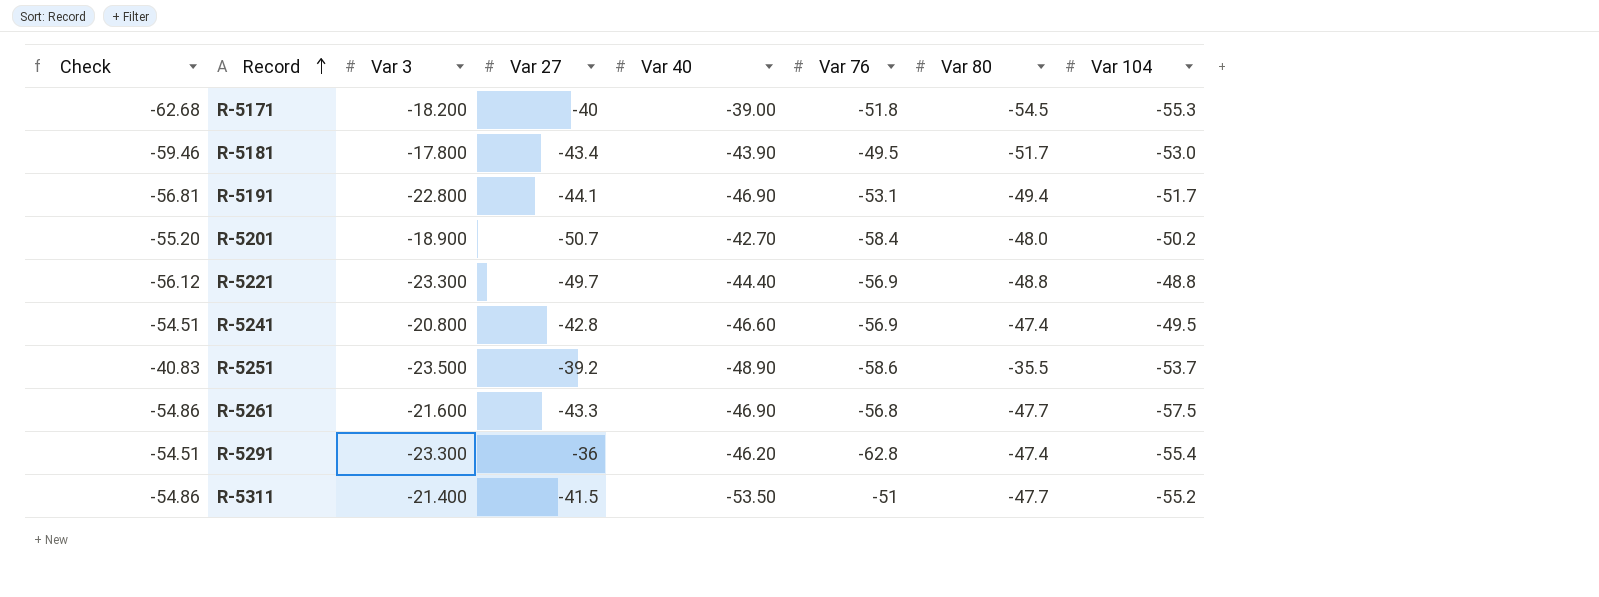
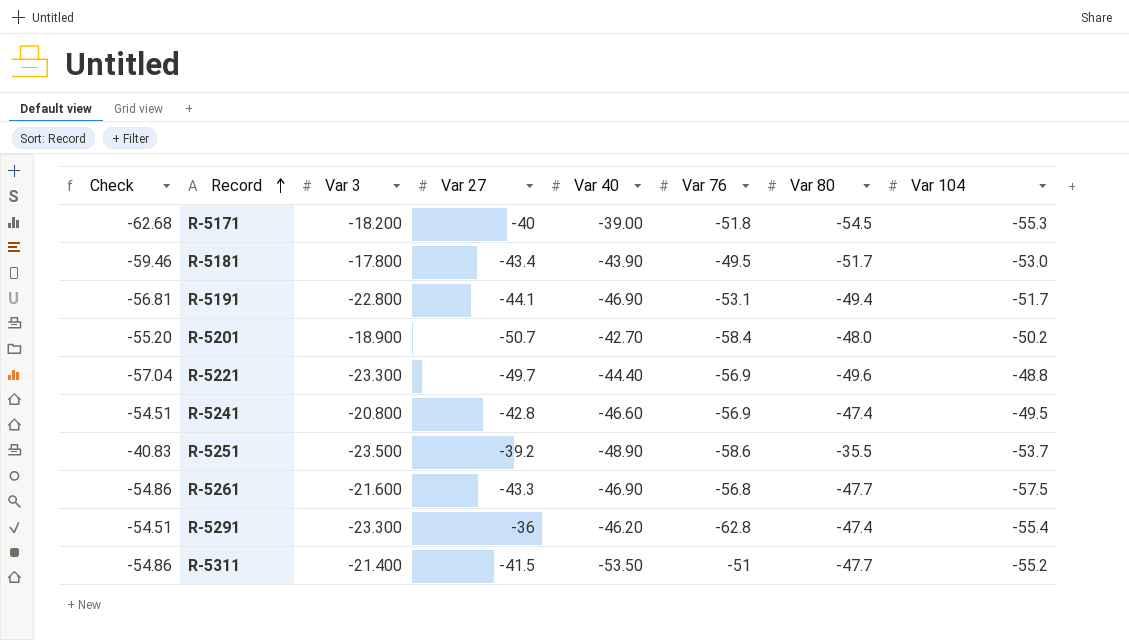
R-5221 | Check: -56.12 -> -57.04
R-5221 | Var 80: -48.8 -> -49.6

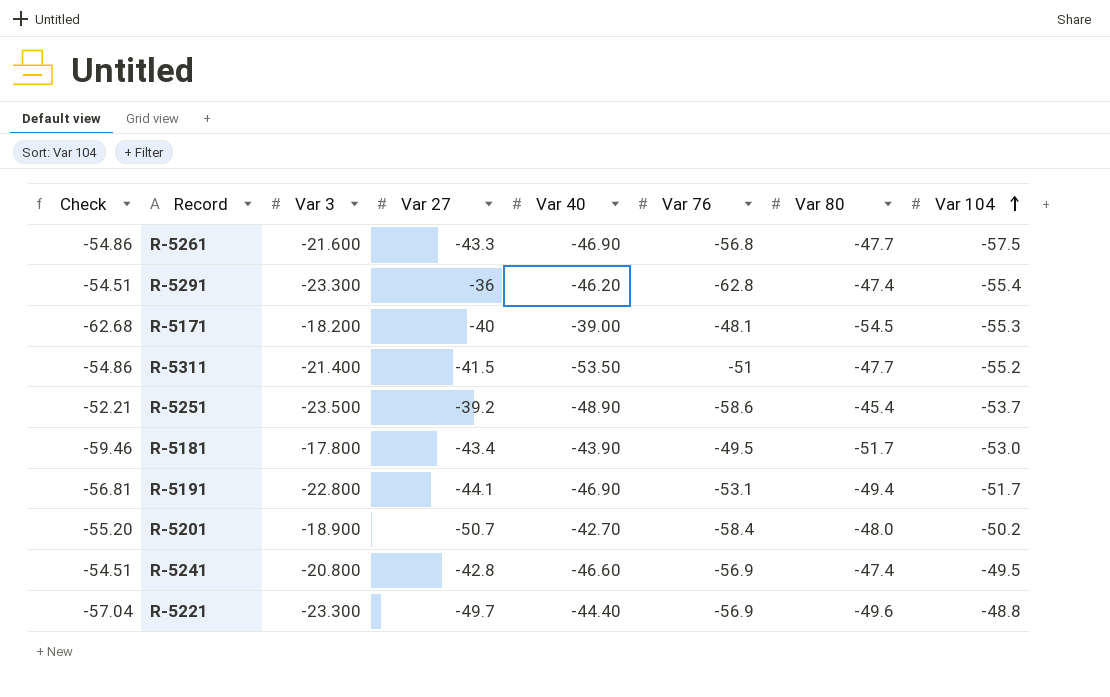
row order: Record ascending -> Var 104 ascending
R-5171 | Var 76: -51.8 -> -48.1
R-5251 | Check: -40.83 -> -52.21
R-5251 | Var 80: -35.5 -> -45.4

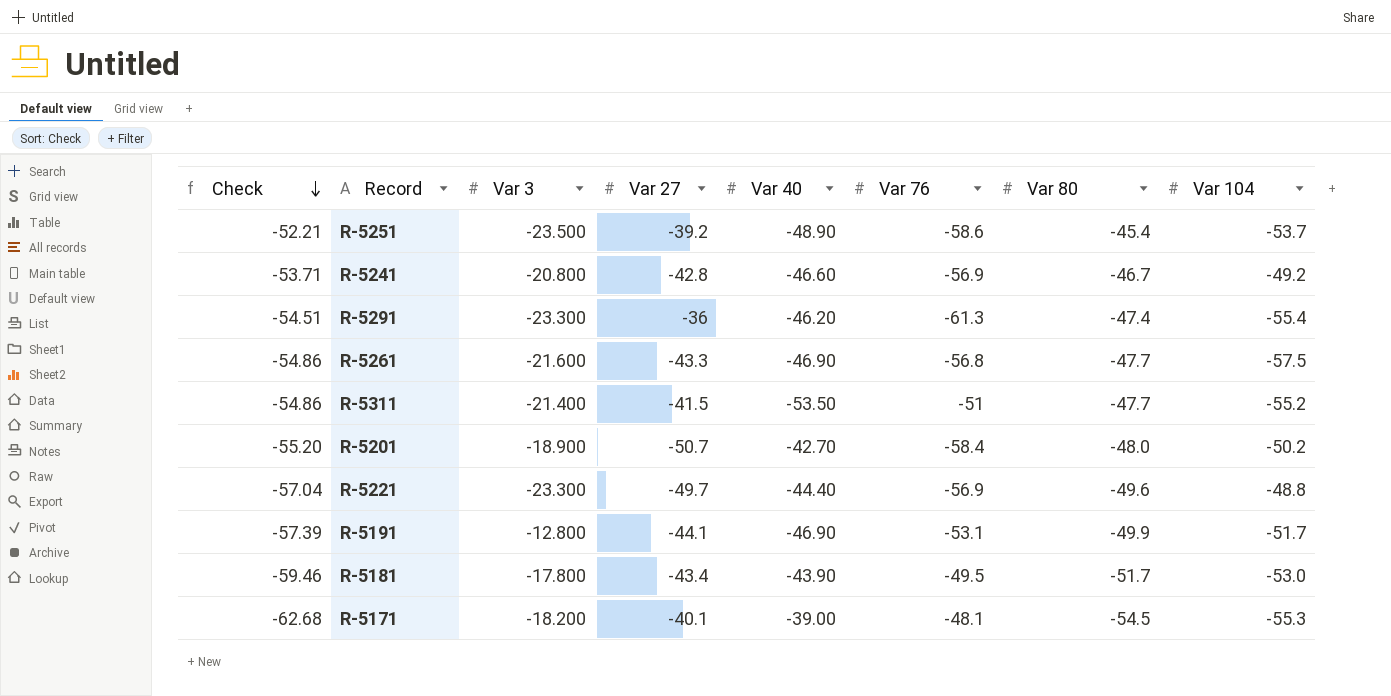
row order: Var 104 ascending -> Check descending
R-5241 | Check: -54.51 -> -53.71
R-5241 | Var 80: -47.4 -> -46.7
R-5241 | Var 104: -49.5 -> -49.2
R-5291 | Var 76: -62.8 -> -61.3
R-5191 | Check: -56.81 -> -57.39
R-5191 | Var 3: -22.800 -> -12.800
R-5191 | Var 80: -49.4 -> -49.9
R-5171 | Var 27: -40 -> -40.1

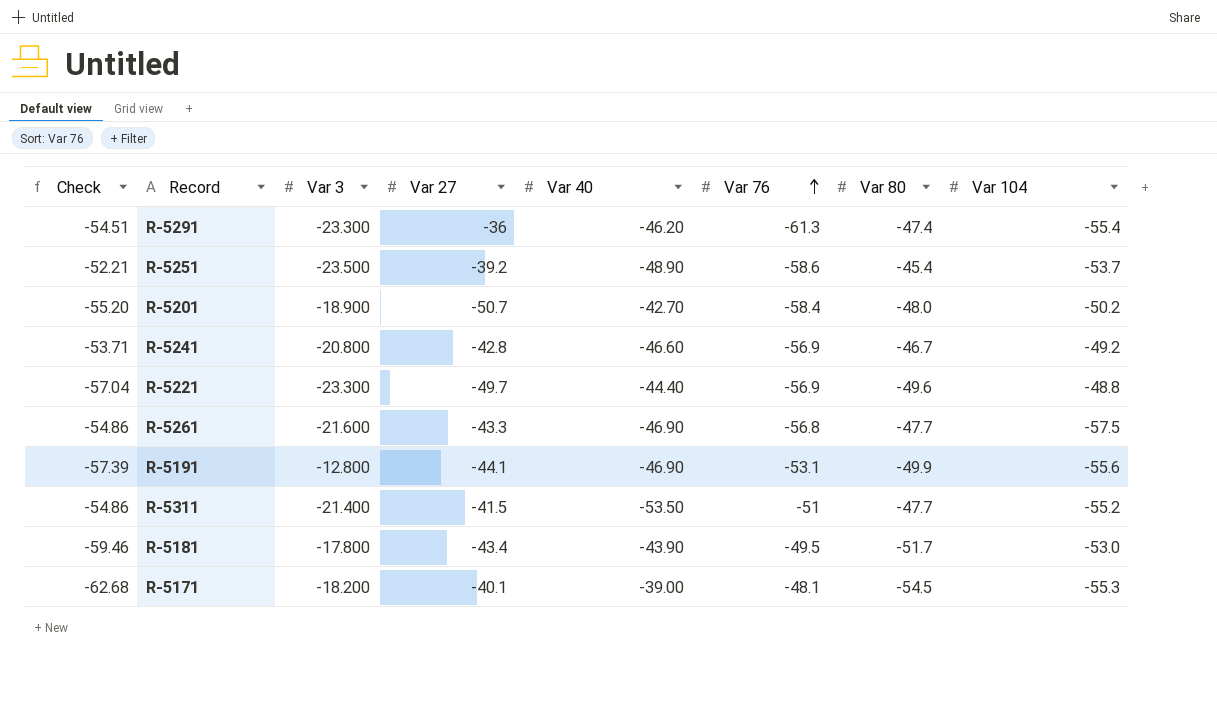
row order: Check descending -> Var 76 ascending
R-5191 | Var 104: -51.7 -> -55.6

